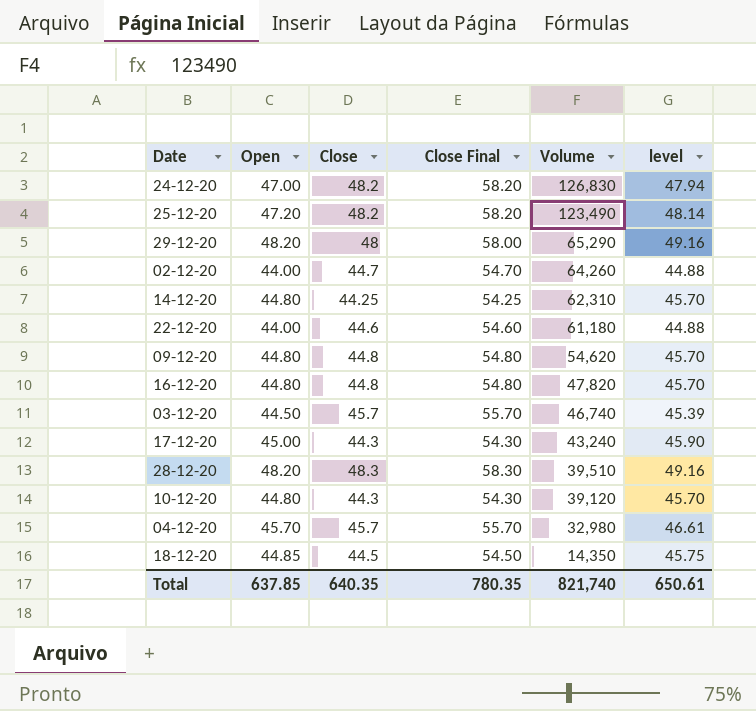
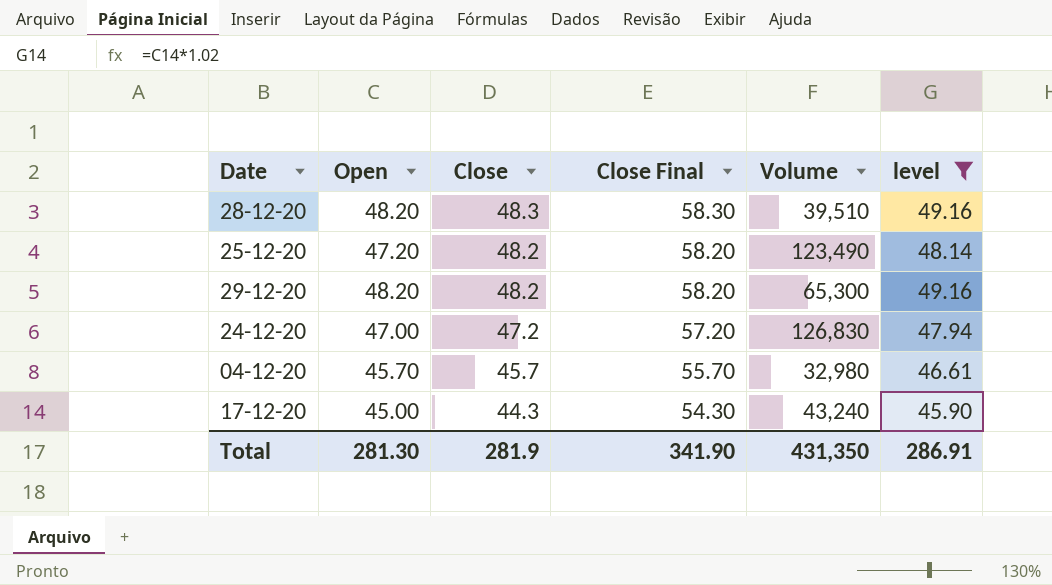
filter: none -> level >= 45.90
row order: Volume descending -> Close descending
29-12-20 | Close: 48 -> 48.2
29-12-20 | Close Final: 58.00 -> 58.20
29-12-20 | Volume: 65,290 -> 65,300
24-12-20 | Close: 48.2 -> 47.2
24-12-20 | Close Final: 58.20 -> 57.20
Total | Open: 637.85 -> 281.30
Total | Close: 640.35 -> 281.9
Total | Close Final: 780.35 -> 341.90
Total | Volume: 821,740 -> 431,350
Total | level: 650.61 -> 286.91

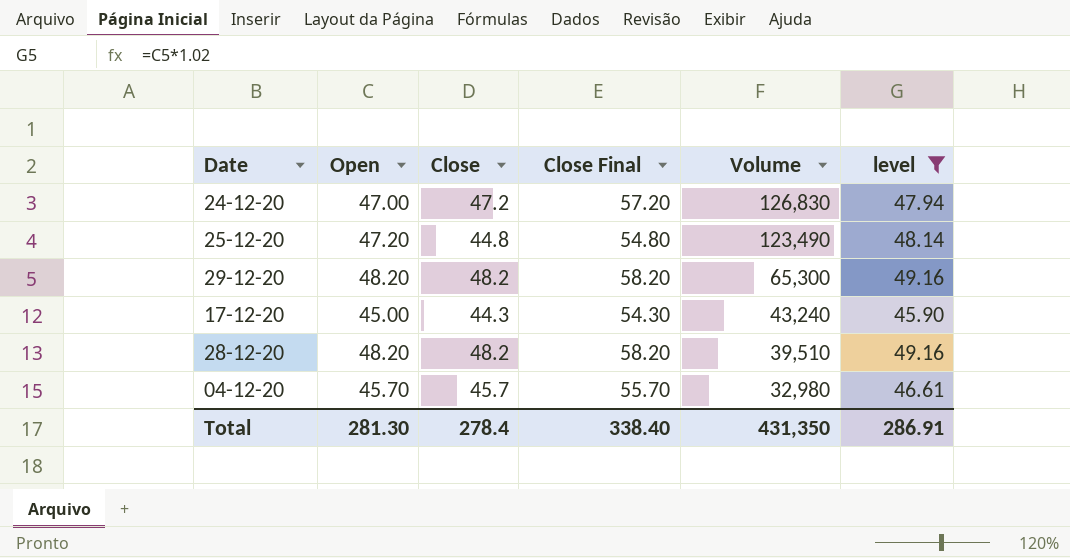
row order: Close descending -> Volume descending
25-12-20 | Close: 48.2 -> 44.8
25-12-20 | Close Final: 58.20 -> 54.80
28-12-20 | Close: 48.3 -> 48.2
28-12-20 | Close Final: 58.30 -> 58.20
Total | Close: 281.9 -> 278.4
Total | Close Final: 341.90 -> 338.40

